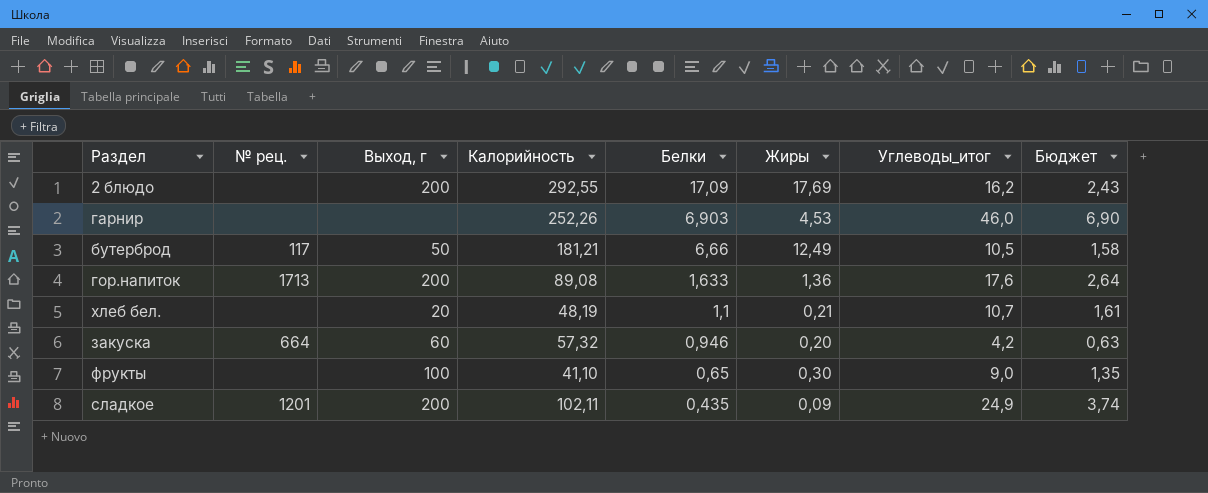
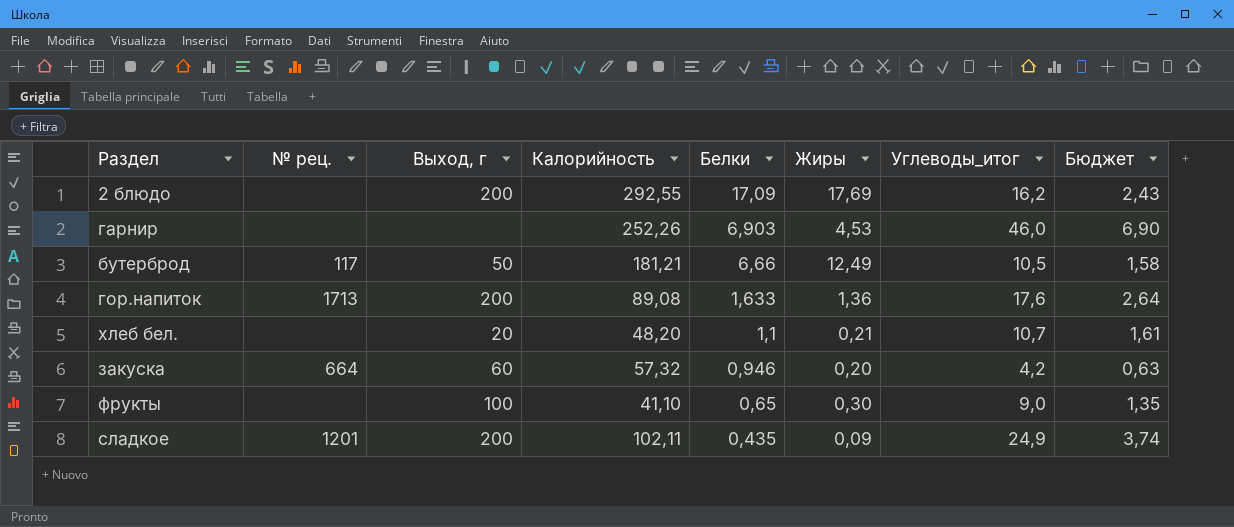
хлеб бел. | Калорийность: 48,19 -> 48,20

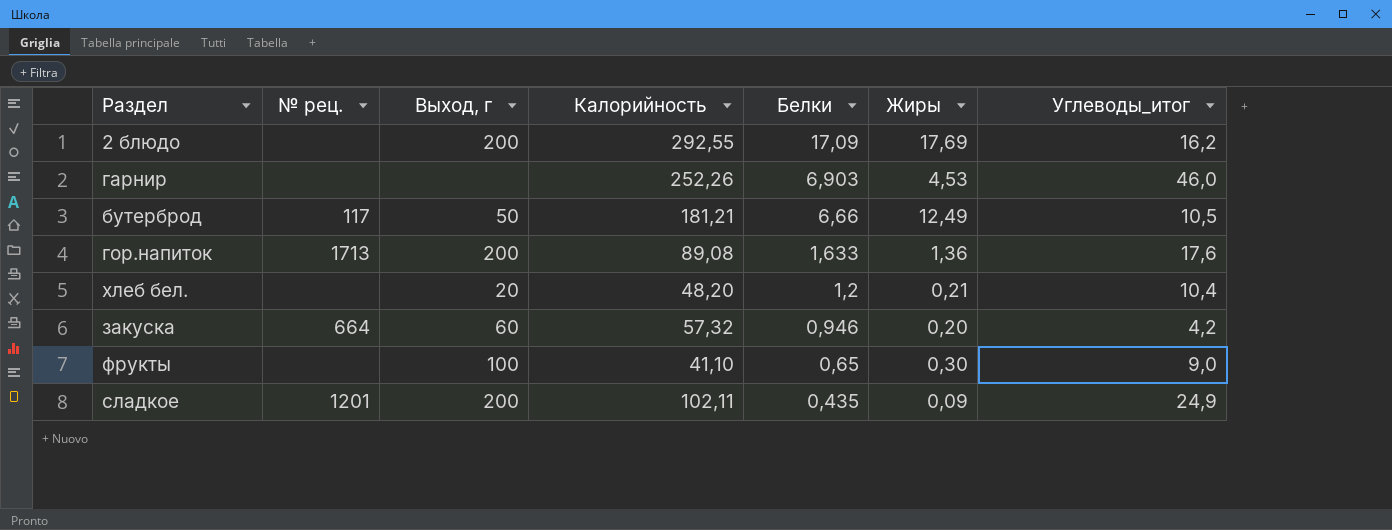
column Бюджет | formula: [Углеводы_итог] * 0,15 -> none
хлеб бел. | Белки: 1,1 -> 1,2
хлеб бел. | Углеводы_итог: 10,7 -> 10,4

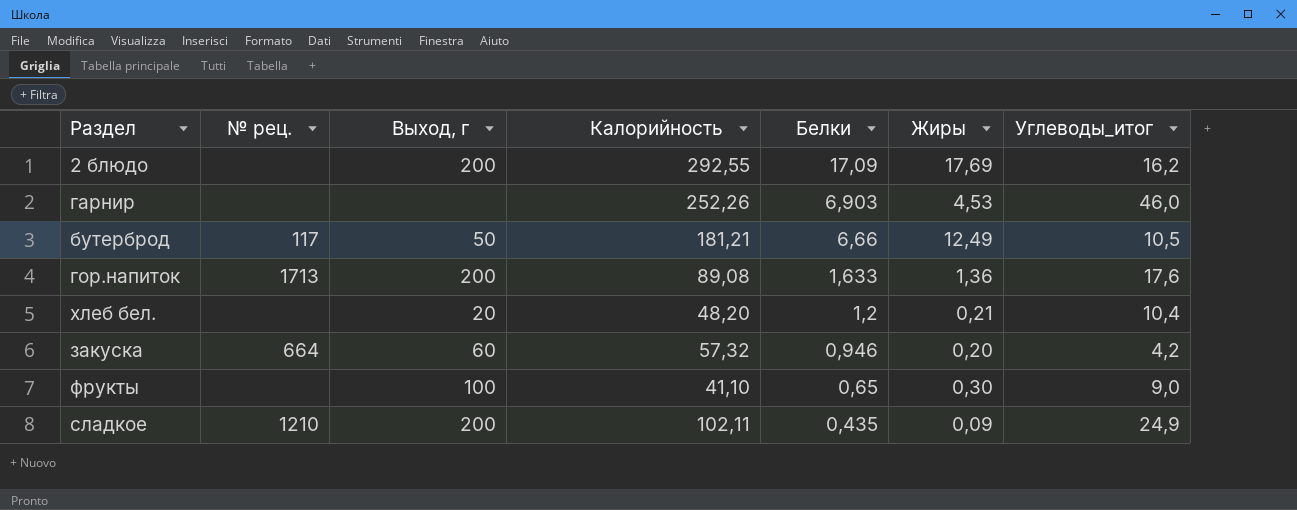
сладкое | № рец.: 1201 -> 1210

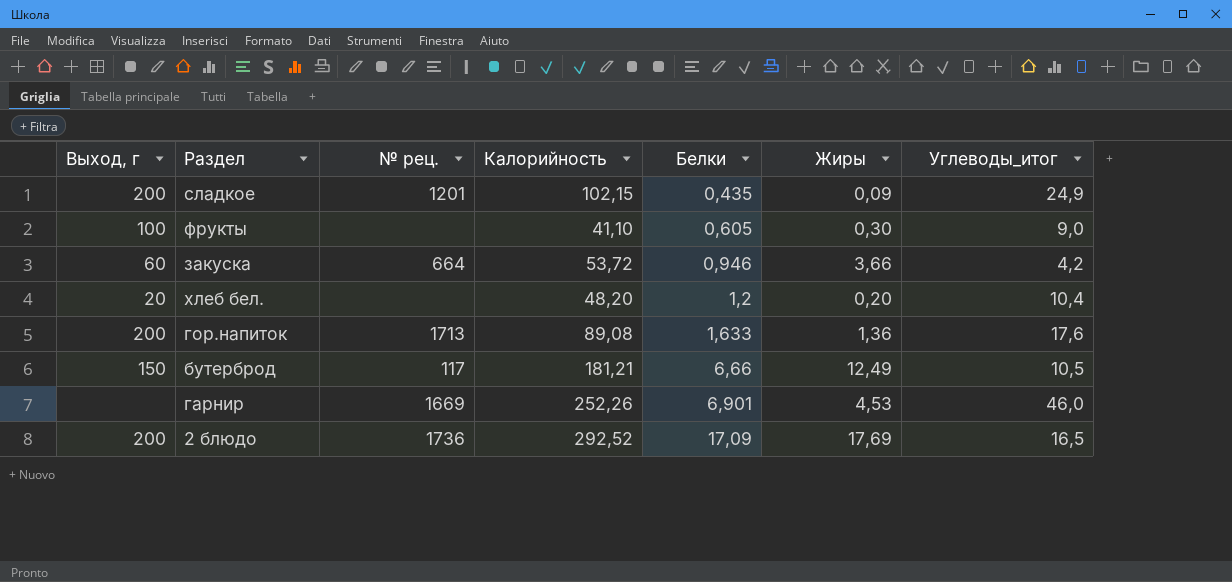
row order: Белки descending -> Белки ascending
column Выход, г | position: 3 -> 1
сладкое | № рец.: 1210 -> 1201
сладкое | Калорийность: 102,11 -> 102,15
фрукты | Белки: 0,65 -> 0,605
закуска | Калорийность: 57,32 -> 53,72
закуска | Жиры: 0,20 -> 3,66
хлеб бел. | Жиры: 0,21 -> 0,20
бутерброд | Выход, г: 50 -> 150
гарнир | № рец.: none -> 1669
гарнир | Белки: 6,903 -> 6,901
2 блюдо | № рец.: none -> 1736
2 блюдо | Калорийность: 292,55 -> 292,52
2 блюдо | Углеводы_итог: 16,2 -> 16,5

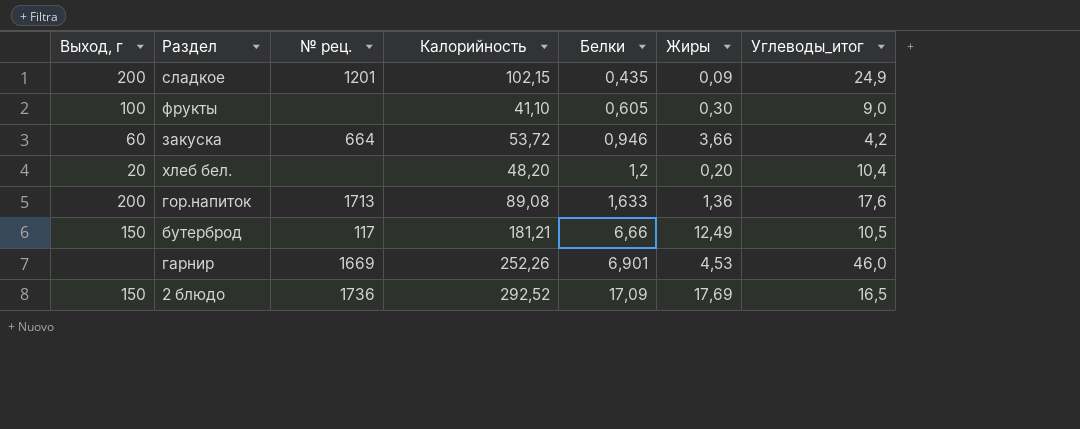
2 блюдо | Выход, г: 200 -> 150

